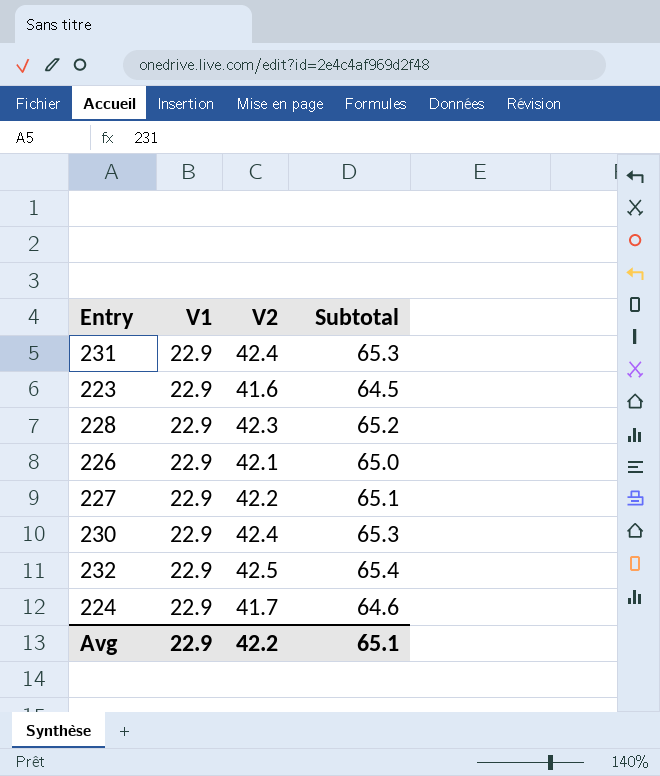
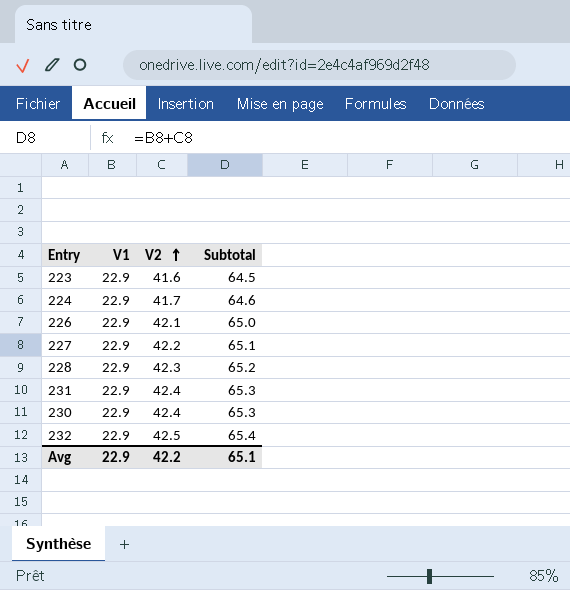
row order: none -> V2 ascending

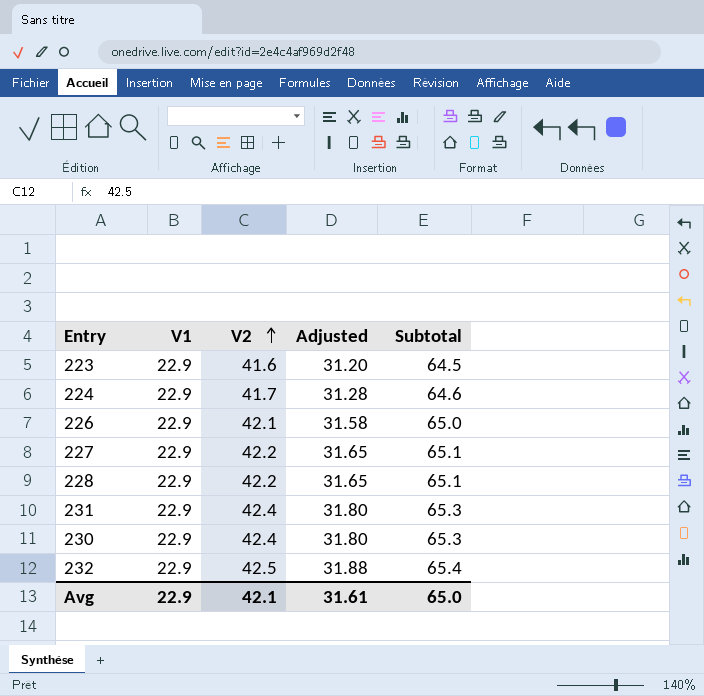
column Adjusted | formula: none -> [V2] * 0.75
228 | V2: 42.3 -> 42.2
228 | Subtotal: 65.2 -> 65.1
Avg | V2: 42.2 -> 42.1
Avg | Subtotal: 65.1 -> 65.0

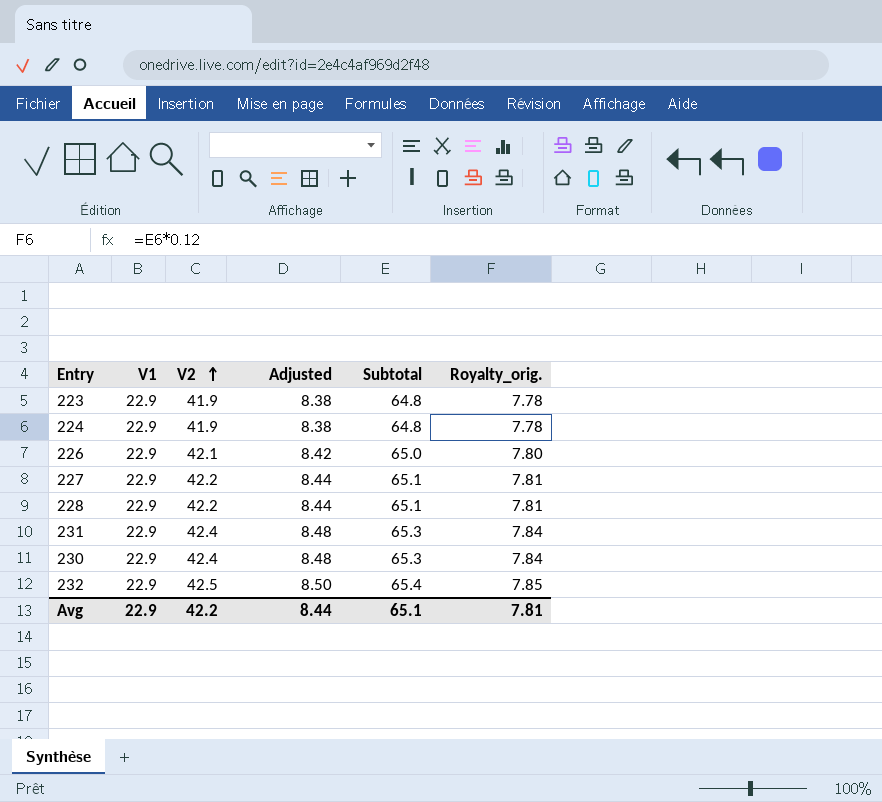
column Adjusted | formula: [V2] * 0.75 -> [V2] * 0.2
column Royalty_orig. | formula: none -> [Subtotal] * 0.12
223 | V2: 41.6 -> 41.9
223 | Subtotal: 64.5 -> 64.8
224 | V2: 41.7 -> 41.9
224 | Subtotal: 64.6 -> 64.8
Avg | V2: 42.1 -> 42.2
Avg | Adjusted: 31.61 -> 8.44
Avg | Subtotal: 65.0 -> 65.1

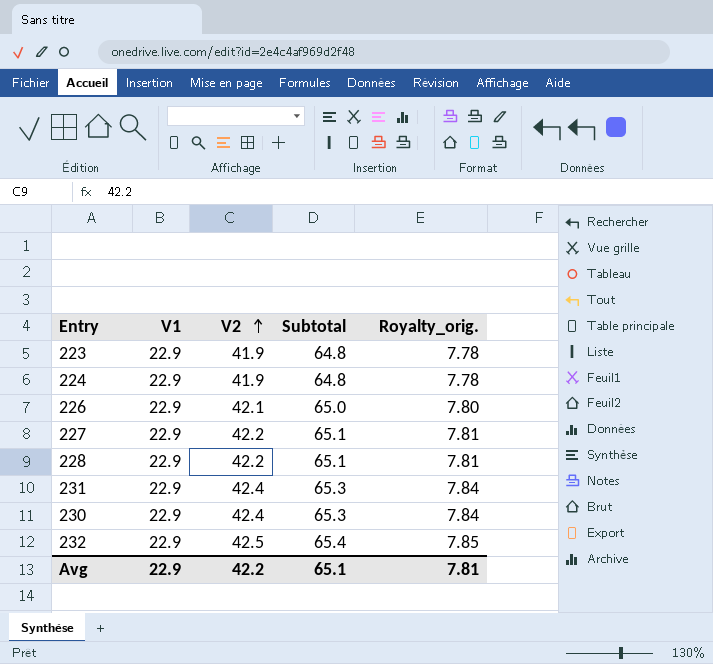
column Adjusted | formula: [V2] * 0.2 -> none

